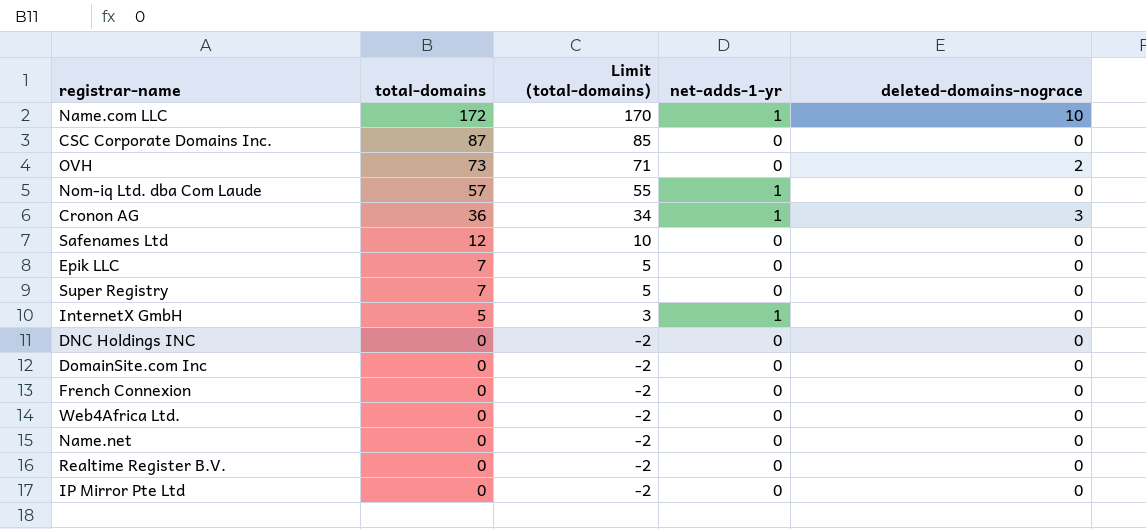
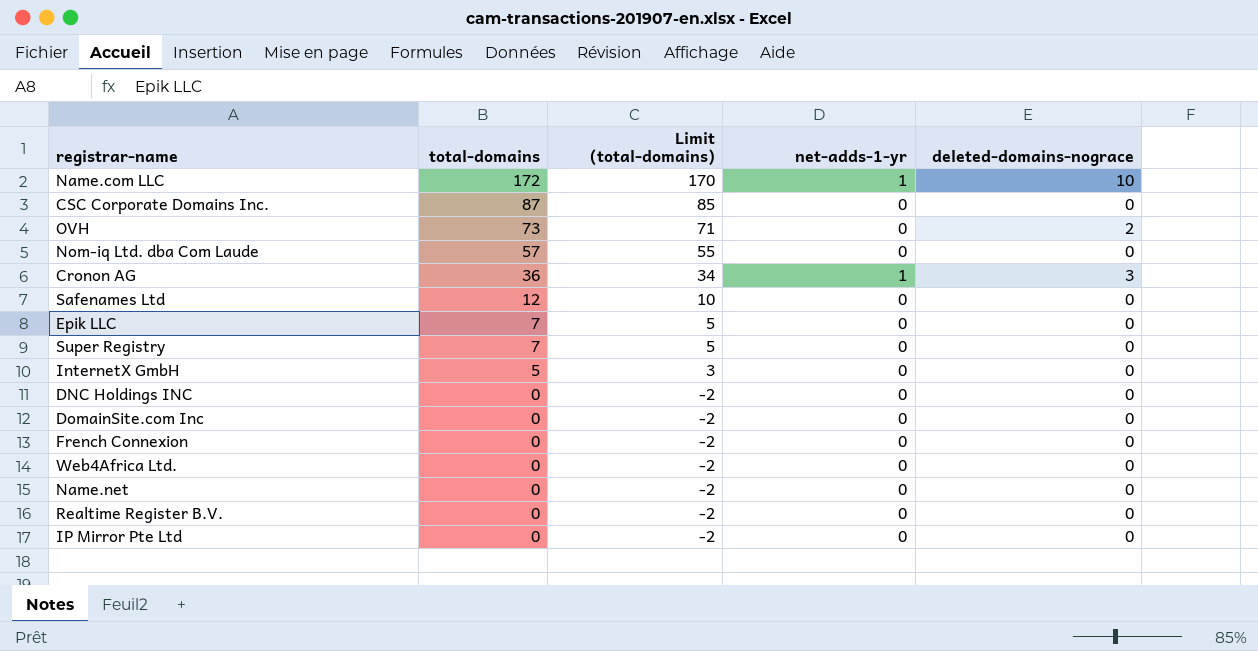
Nom-iq Ltd. dba Com Laude | net-adds-1-yr: 1 -> 0
InternetX GmbH | net-adds-1-yr: 1 -> 0

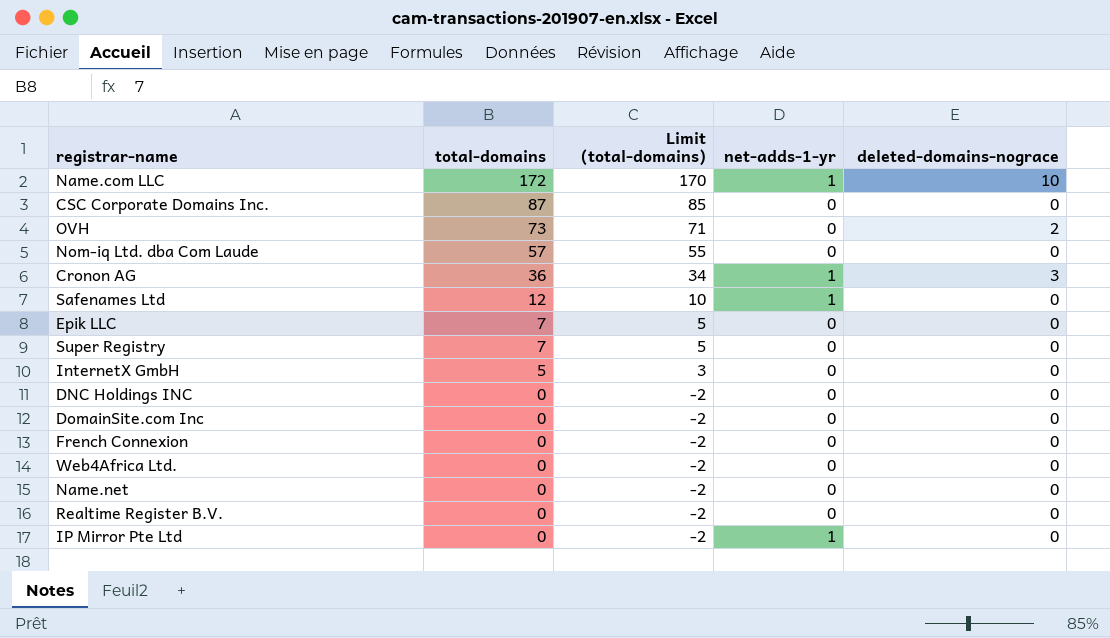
Safenames Ltd | net-adds-1-yr: 0 -> 1
IP Mirror Pte Ltd | net-adds-1-yr: 0 -> 1

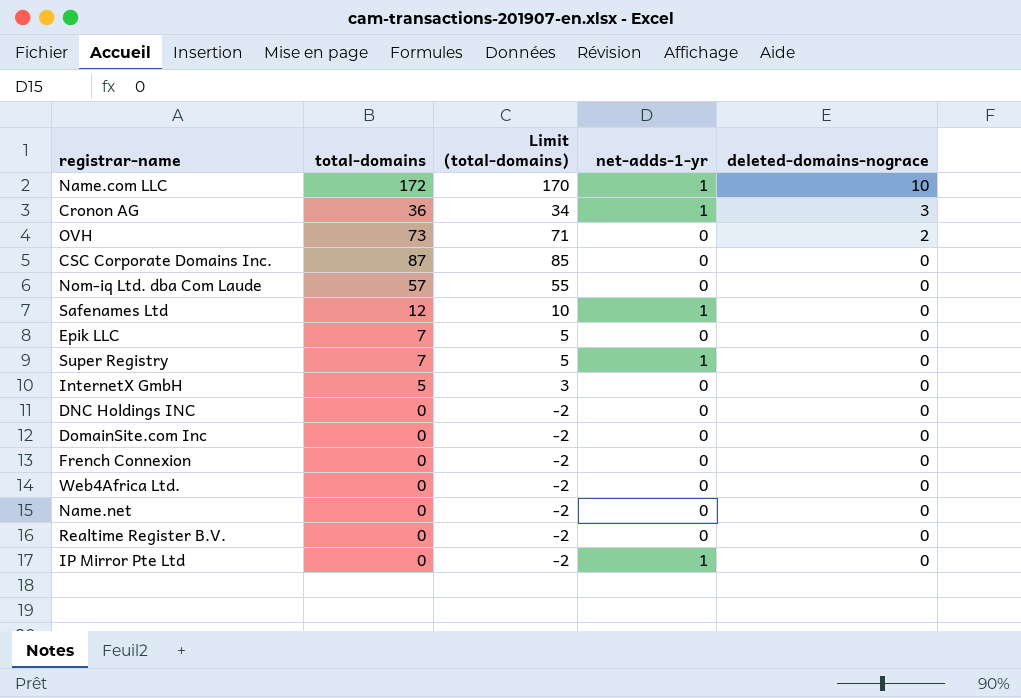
row order: total-domains descending -> deleted-domains-nograce descending
Super Registry | net-adds-1-yr: 0 -> 1

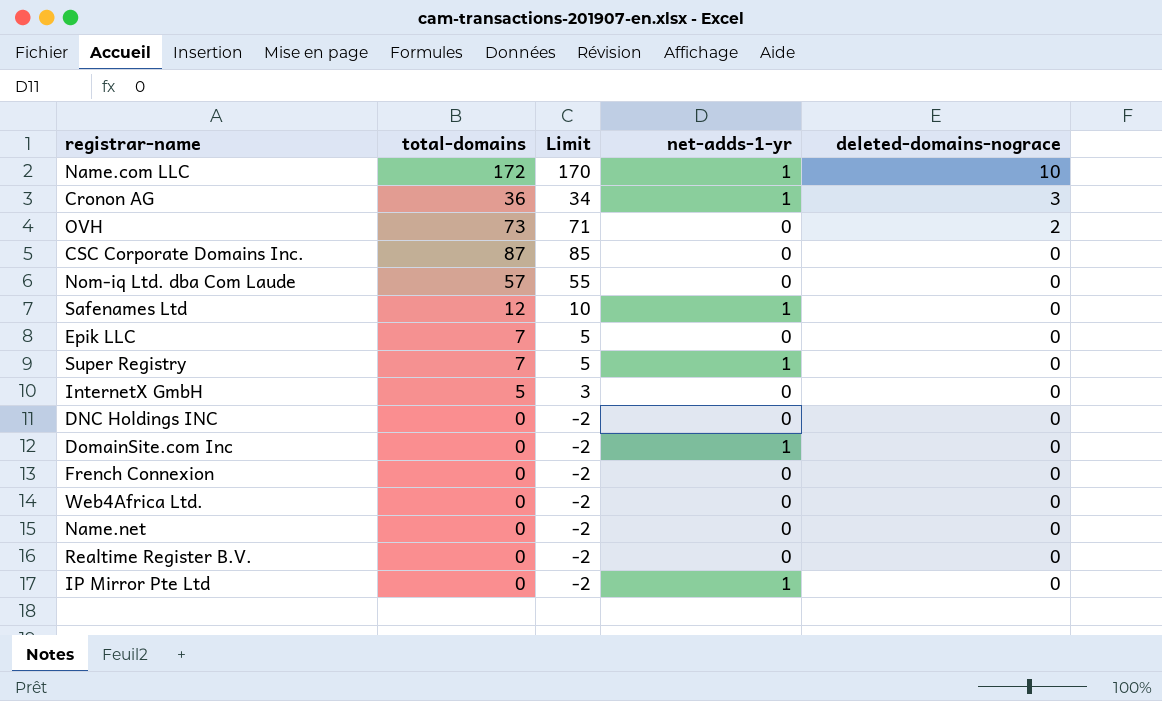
column name: Limit (total-domains) -> Limit
DomainSite.com Inc | net-adds-1-yr: 0 -> 1

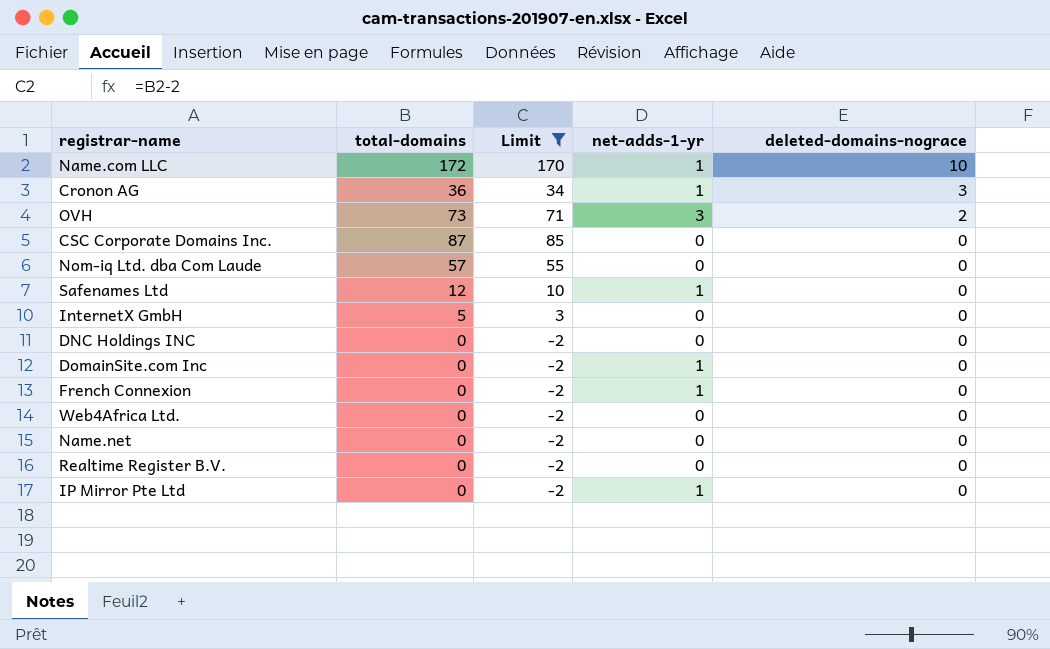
filter: none -> Limit != 5
OVH | net-adds-1-yr: 0 -> 3
French Connexion | net-adds-1-yr: 0 -> 1

